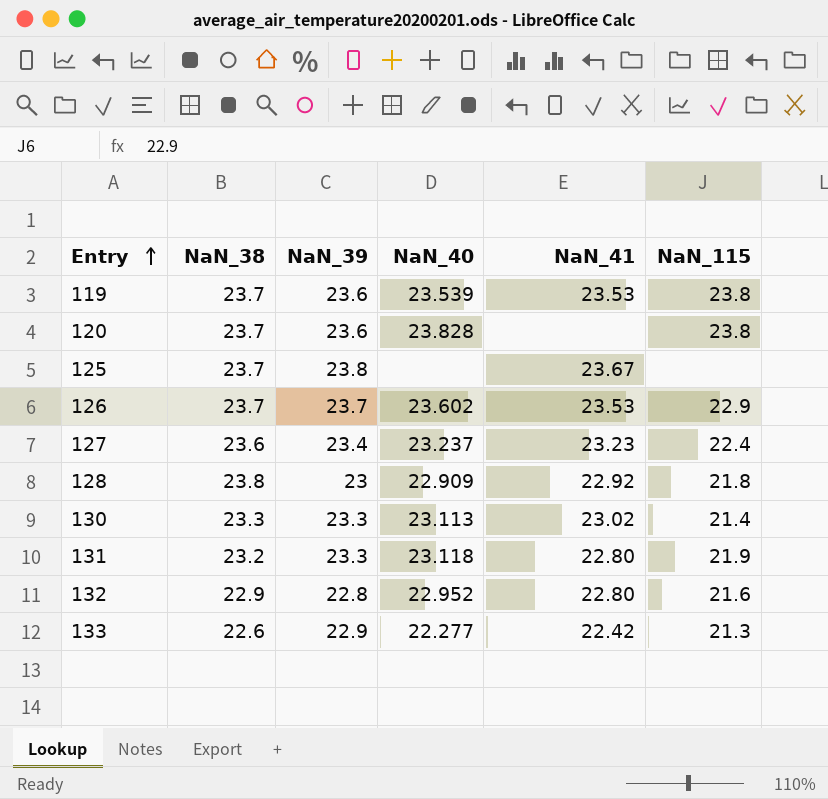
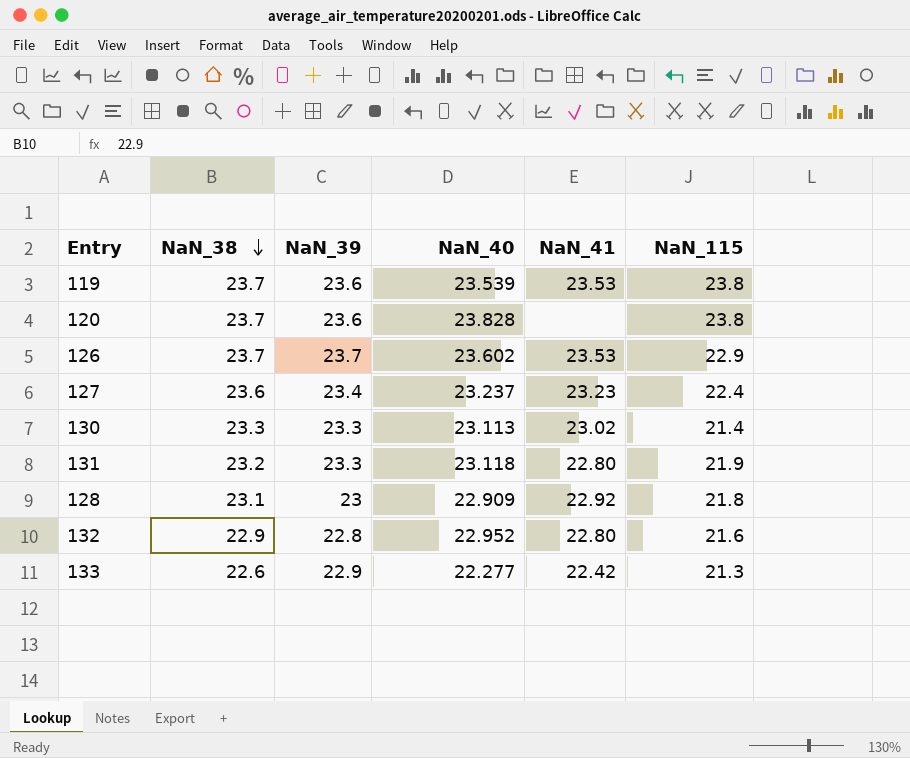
row order: Entry ascending -> NaN_38 descending
row 125: 23.7 | 23.8 | none | 23.67 | none -> none
128 | NaN_38: 23.8 -> 23.1

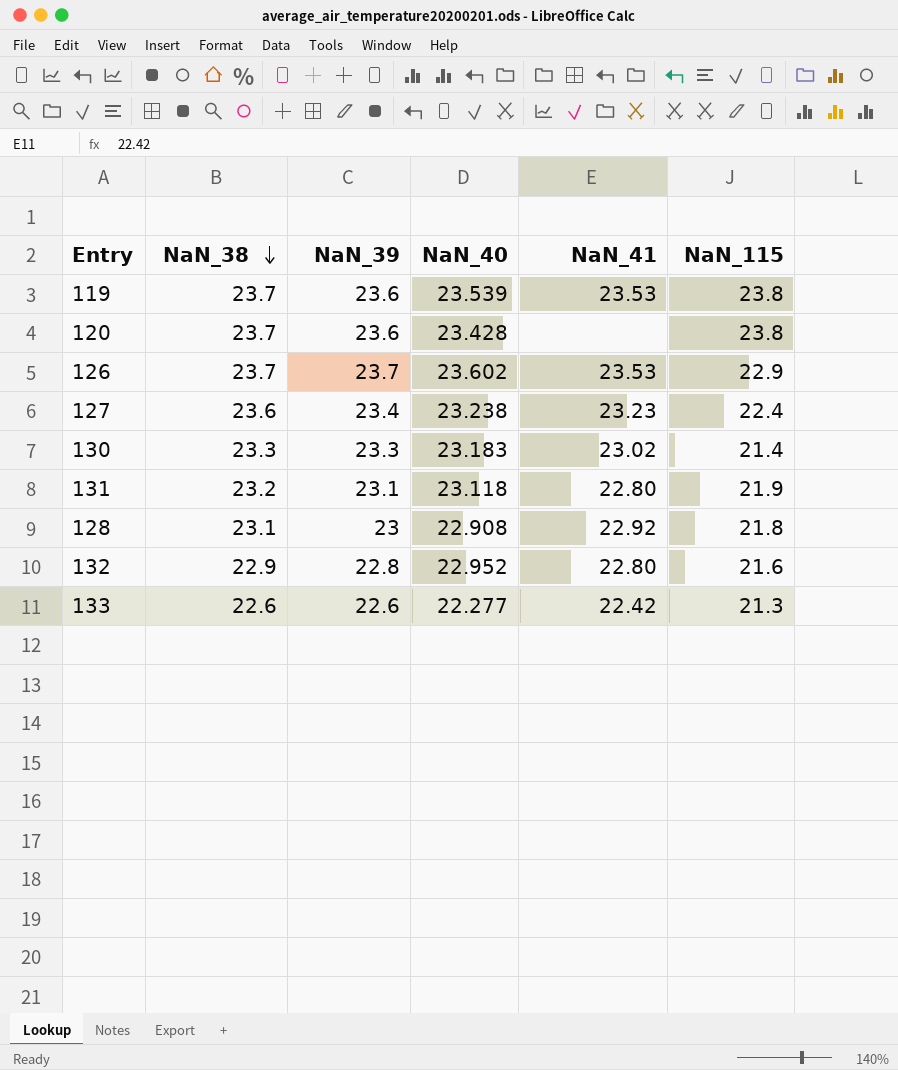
120 | NaN_40: 23.828 -> 23.428
127 | NaN_40: 23.237 -> 23.238
130 | NaN_40: 23.113 -> 23.183
131 | NaN_39: 23.3 -> 23.1
128 | NaN_40: 22.909 -> 22.908
133 | NaN_39: 22.9 -> 22.6

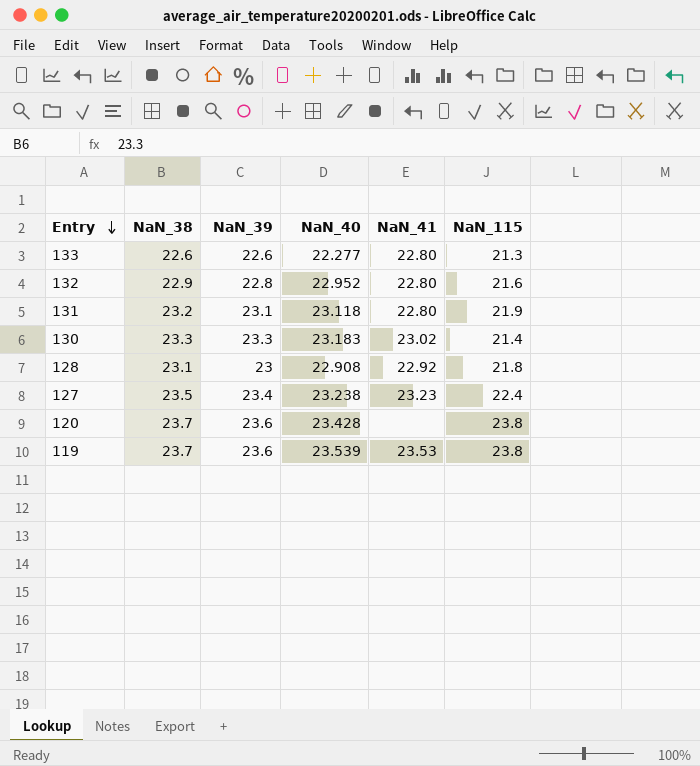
row order: NaN_38 descending -> Entry descending
row 126: 23.7 | 23.7 | 23.602 | 23.53 | 22.9 -> none
133 | NaN_41: 22.42 -> 22.80
127 | NaN_38: 23.6 -> 23.5

